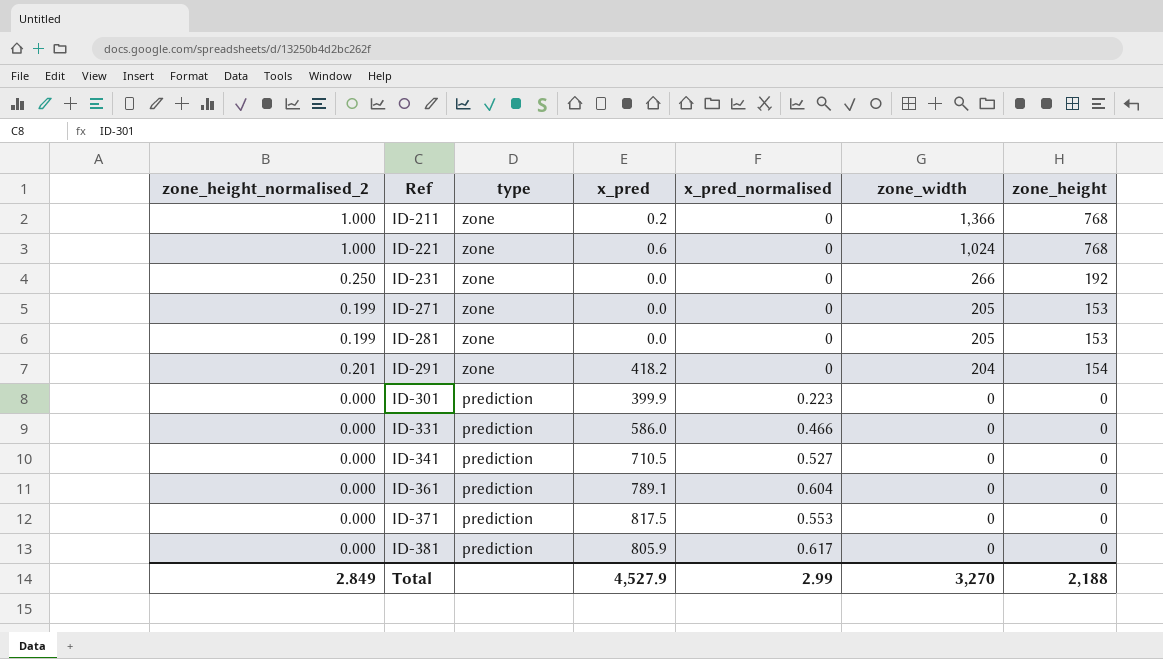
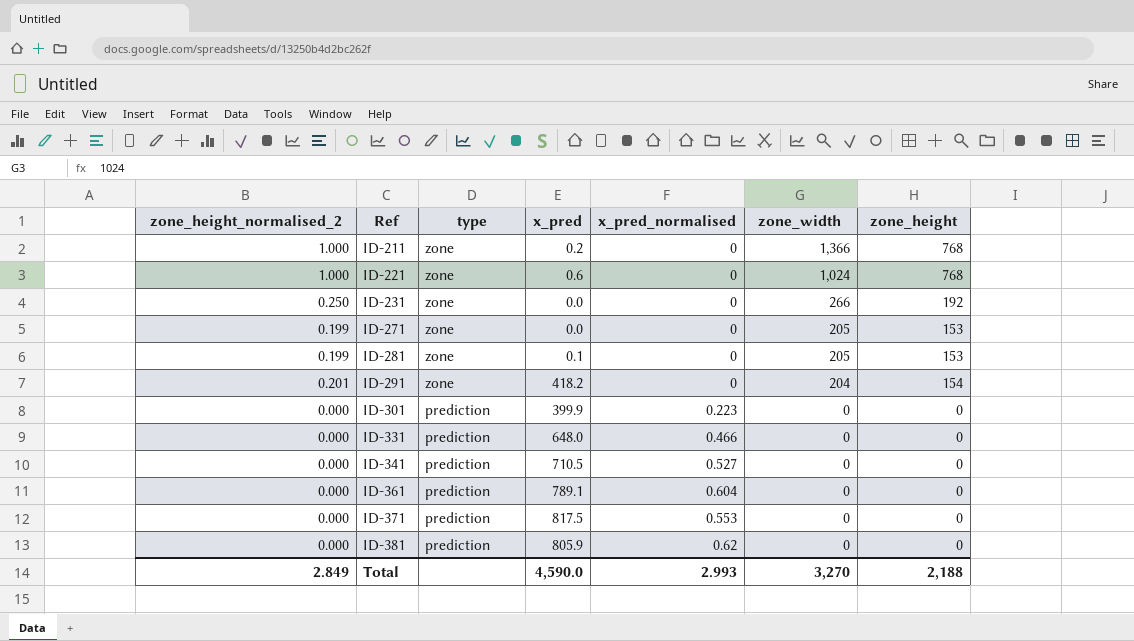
ID-281 | x_pred: 0.0 -> 0.1
ID-331 | x_pred: 586.0 -> 648.0
ID-381 | x_pred_normalised: 0.617 -> 0.62
Total | x_pred: 4,527.9 -> 4,590.0
Total | x_pred_normalised: 2.99 -> 2.993

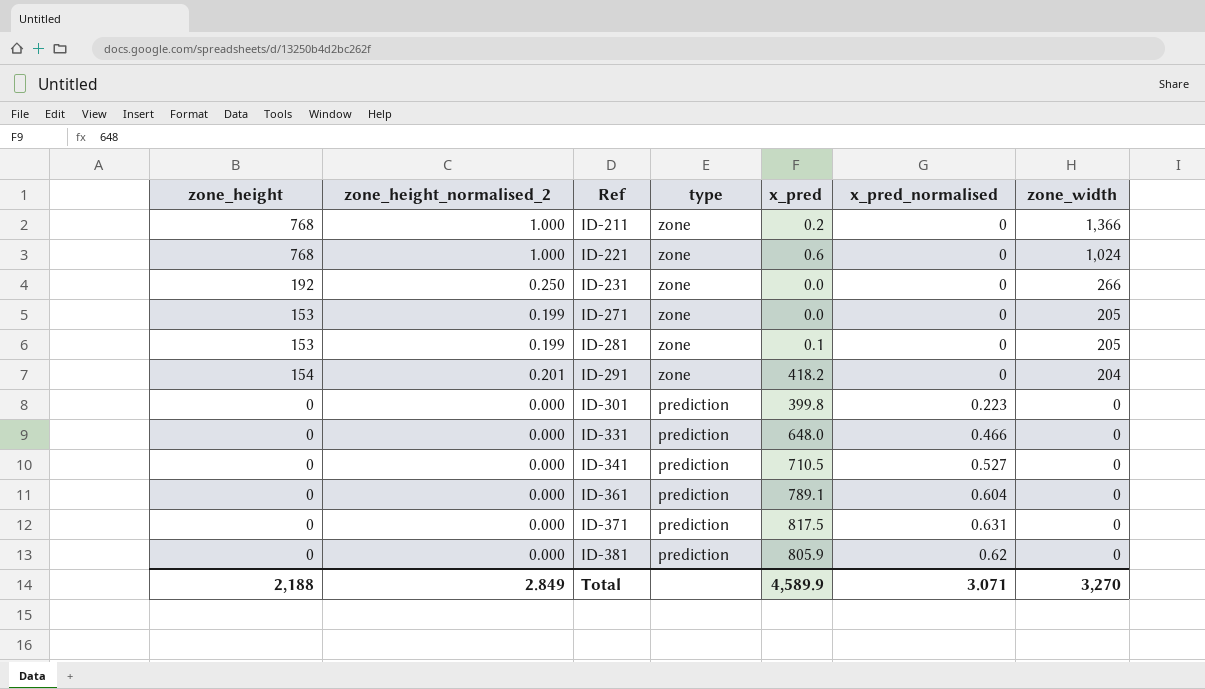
column zone_height | position: 7 -> 1
ID-301 | x_pred: 399.9 -> 399.8
ID-371 | x_pred_normalised: 0.553 -> 0.631
Total | x_pred: 4,590.0 -> 4,589.9
Total | x_pred_normalised: 2.993 -> 3.071

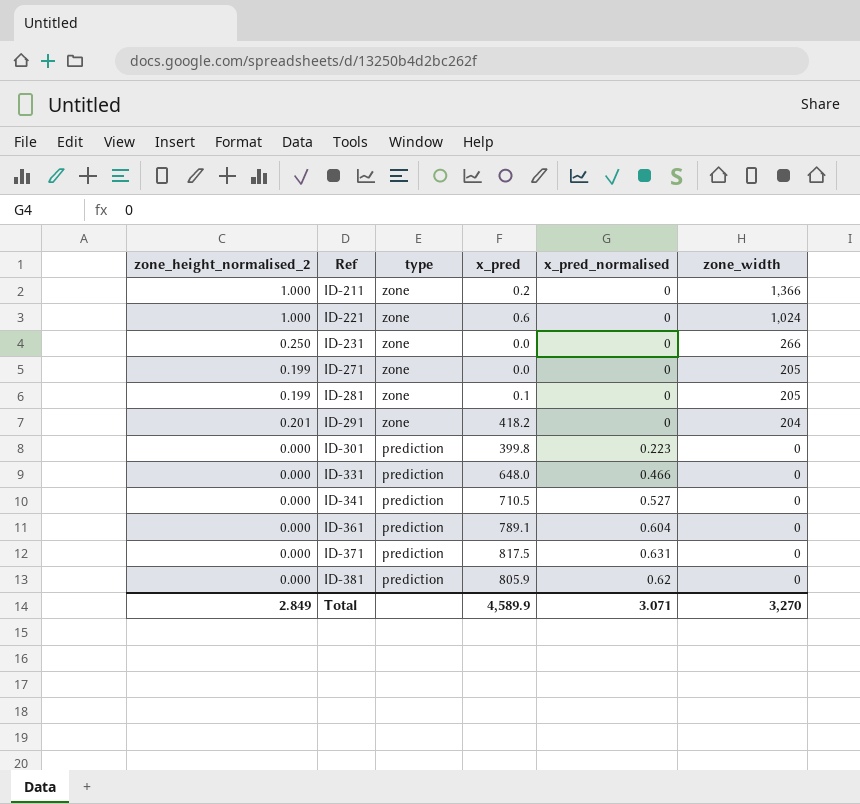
column zone_height | position: 1 -> none

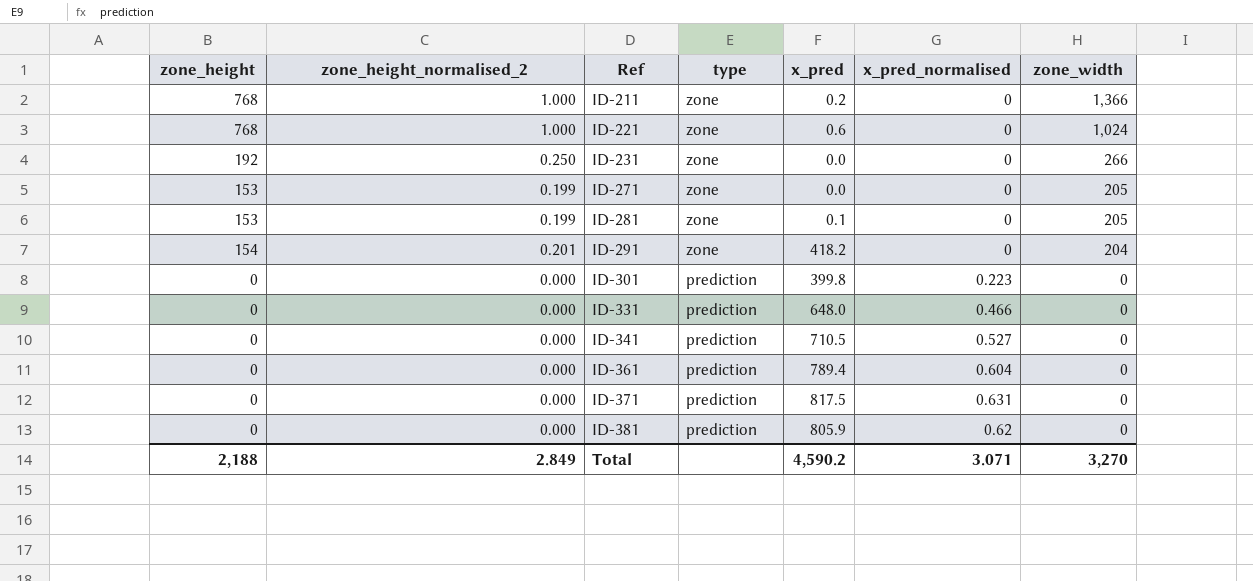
column zone_height | position: none -> 1
ID-361 | x_pred: 789.1 -> 789.4
Total | x_pred: 4,589.9 -> 4,590.2

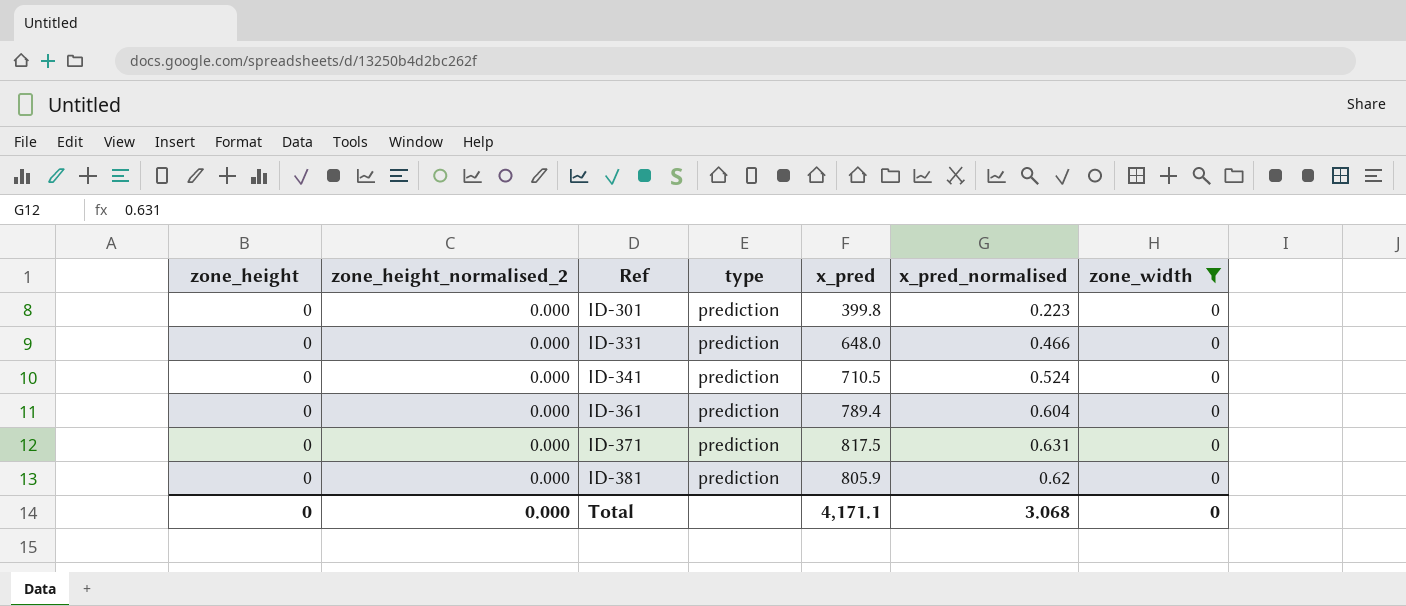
filter: none -> zone_width = 0
ID-341 | x_pred_normalised: 0.527 -> 0.524
Total | zone_height: 2,188 -> 0
Total | zone_height_normalised_2: 2.849 -> 0.000
Total | x_pred: 4,590.2 -> 4,171.1
Total | x_pred_normalised: 3.071 -> 3.068
Total | zone_width: 3,270 -> 0

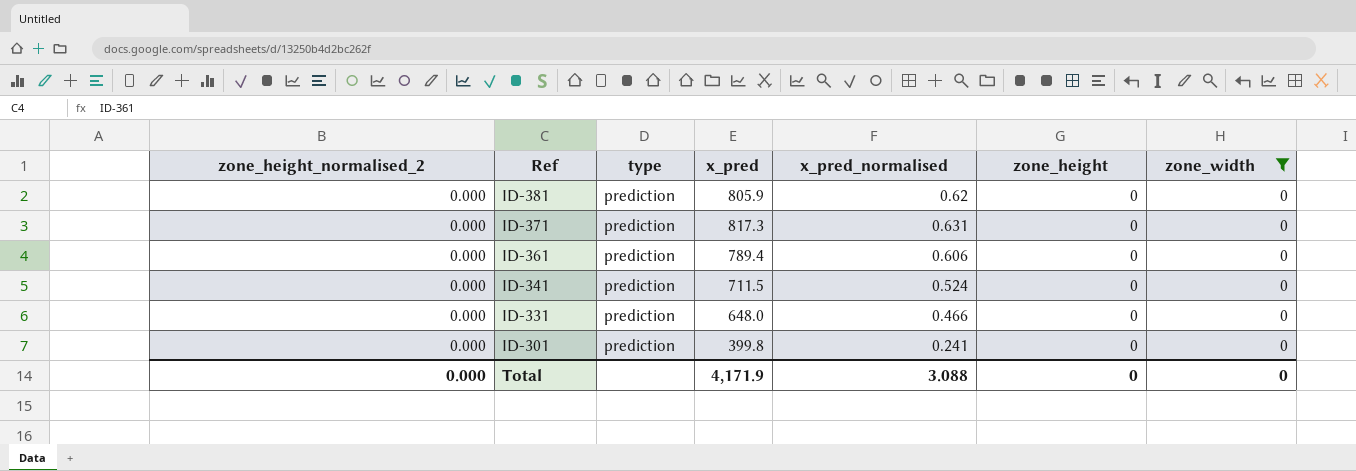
row order: Ref ascending -> Ref descending
column zone_height | position: 1 -> 6
ID-371 | x_pred: 817.5 -> 817.3
ID-361 | x_pred_normalised: 0.604 -> 0.606
ID-341 | x_pred: 710.5 -> 711.5
ID-301 | x_pred_normalised: 0.223 -> 0.241
Total | x_pred: 4,171.1 -> 4,171.9
Total | x_pred_normalised: 3.068 -> 3.088

